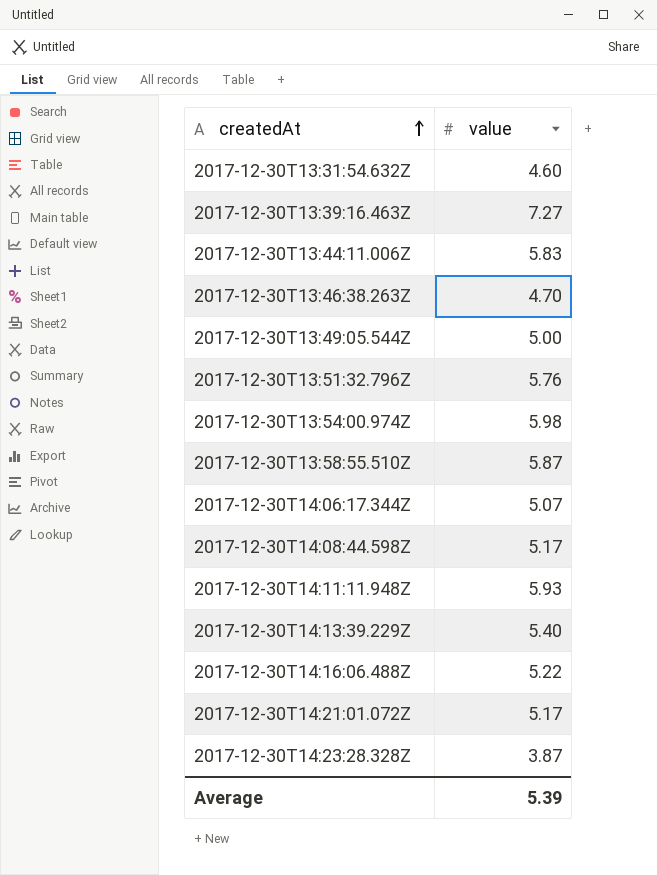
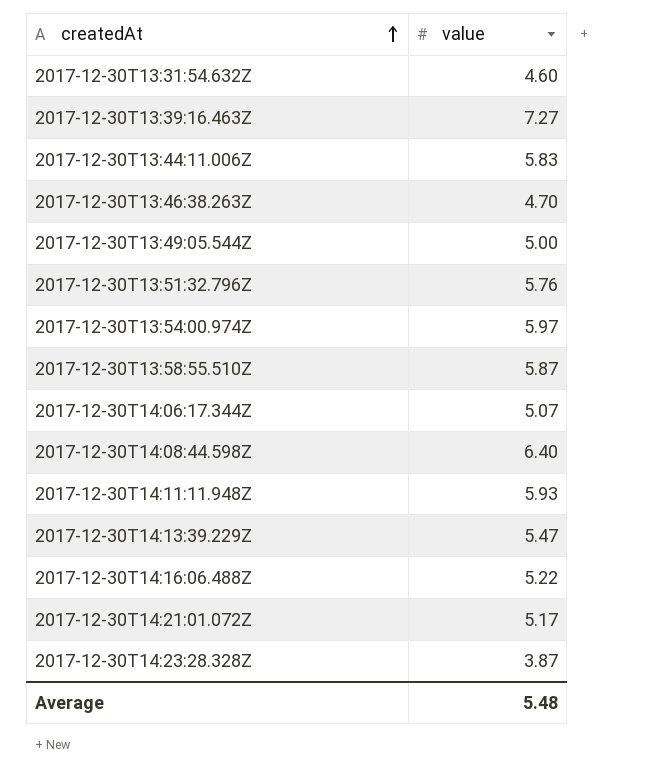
2017-12-30T13:54:00.974Z | value: 5.98 -> 5.97
2017-12-30T14:08:44.598Z | value: 5.17 -> 6.40
2017-12-30T14:13:39.229Z | value: 5.40 -> 5.47
Average | value: 5.39 -> 5.48

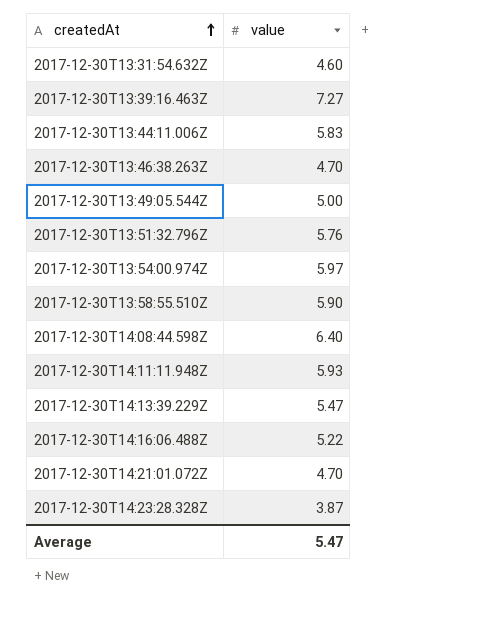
row 2017-12-30T14:06:17.344Z: 5.07 -> none
2017-12-30T13:58:55.510Z | value: 5.87 -> 5.90
2017-12-30T14:21:01.072Z | value: 5.17 -> 4.70
Average | value: 5.48 -> 5.47

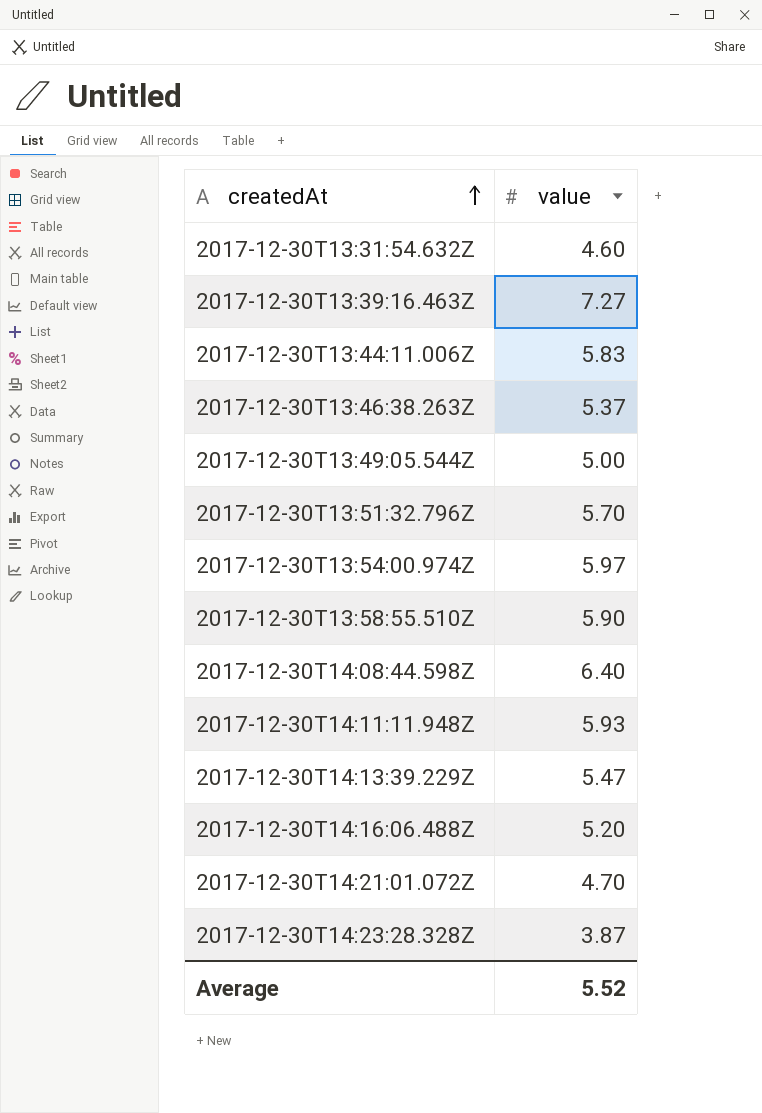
2017-12-30T13:46:38.263Z | value: 4.70 -> 5.37
2017-12-30T13:51:32.796Z | value: 5.76 -> 5.70
2017-12-30T14:16:06.488Z | value: 5.22 -> 5.20
Average | value: 5.47 -> 5.52

